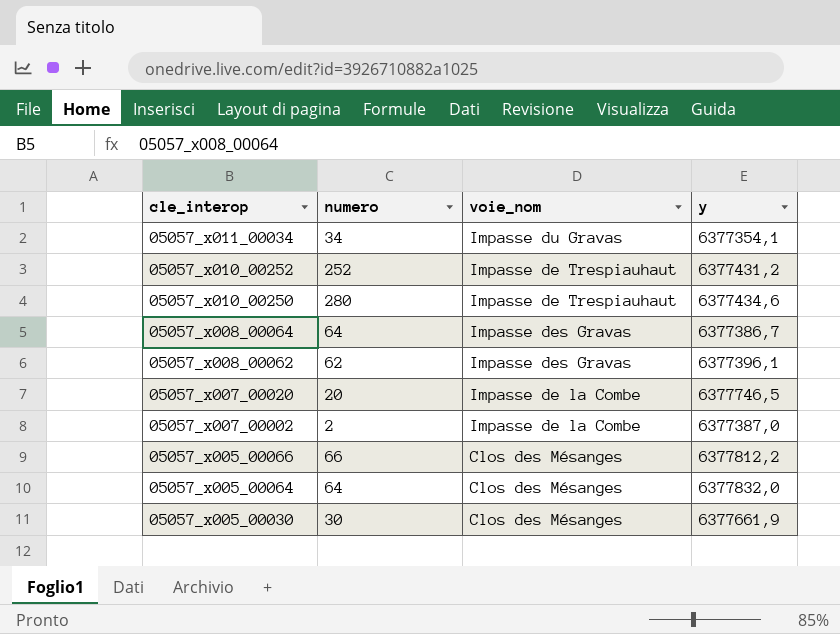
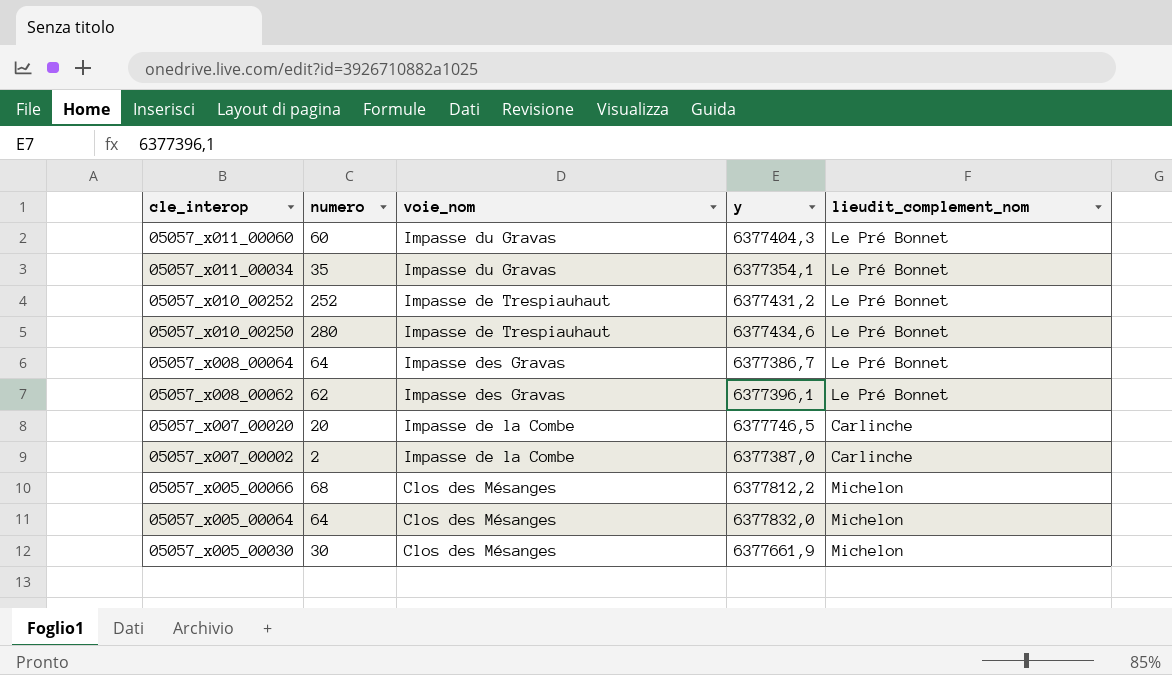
column lieudit_complement_nom | position: none -> 5
row 05057_x011_00060: none -> 60 | Impasse du Gravas | 6377404,3 | Le Pré Bonnet
05057_x011_00034 | numero: 34 -> 35
05057_x005_00066 | numero: 66 -> 68

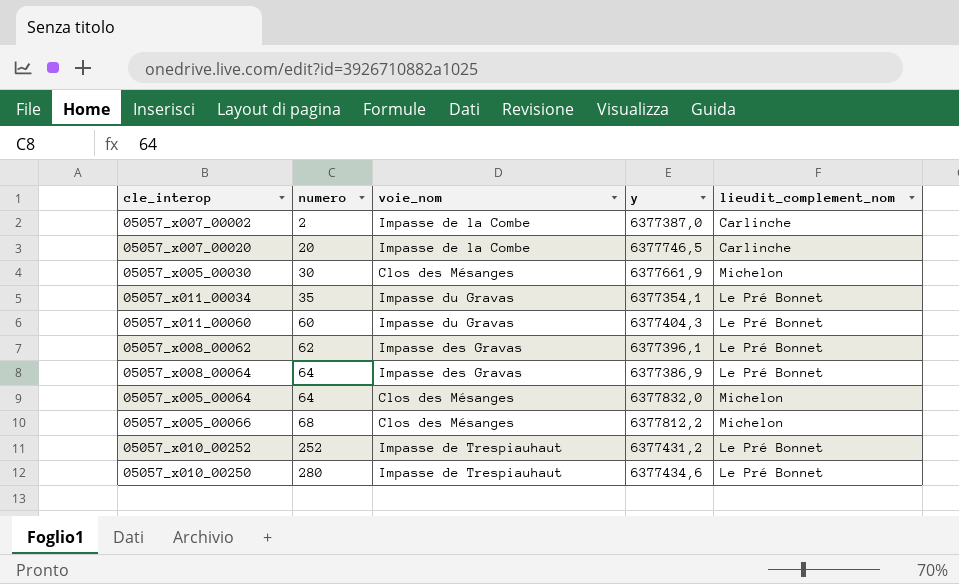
row order: cle_interop descending -> numero ascending
05057_x008_00064 | y: 6377386,7 -> 6377386,9

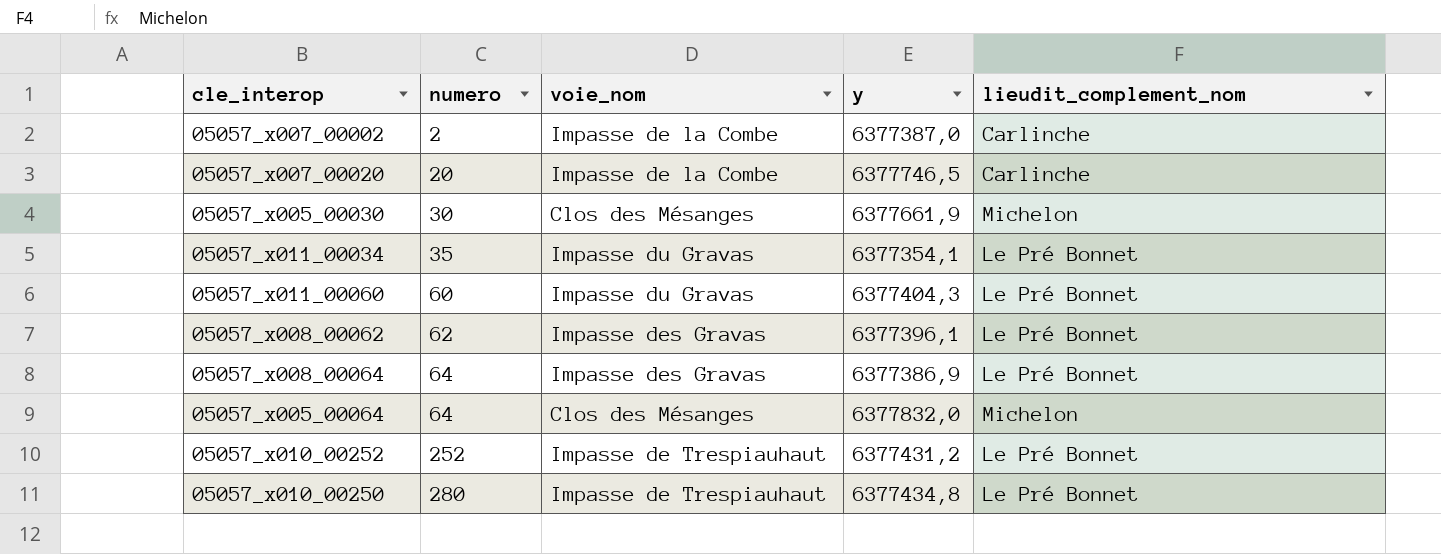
row 05057_x005_00066: 68 | Clos des Mésanges | 6377812,2 | Michelon -> none
05057_x010_00250 | y: 6377434,6 -> 6377434,8

